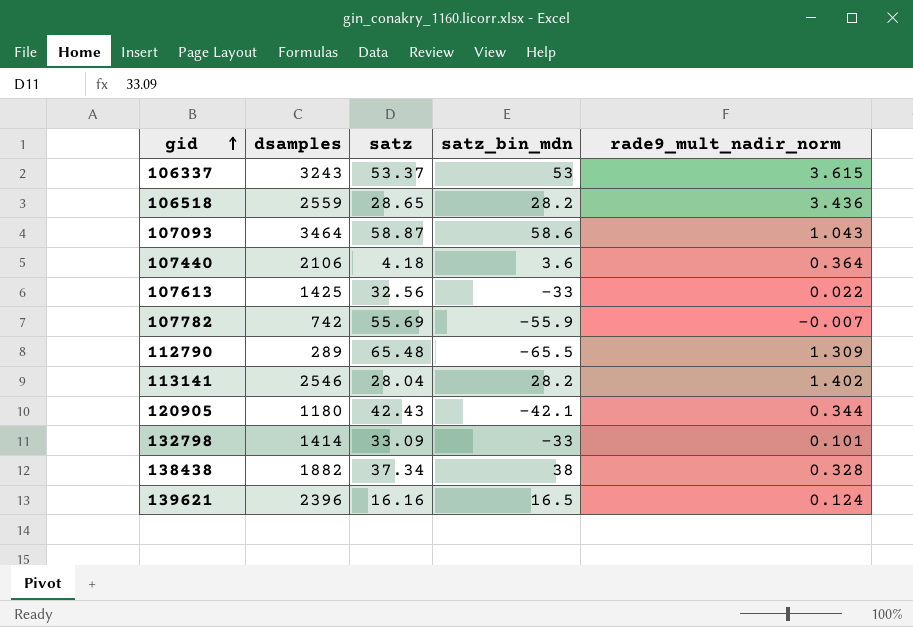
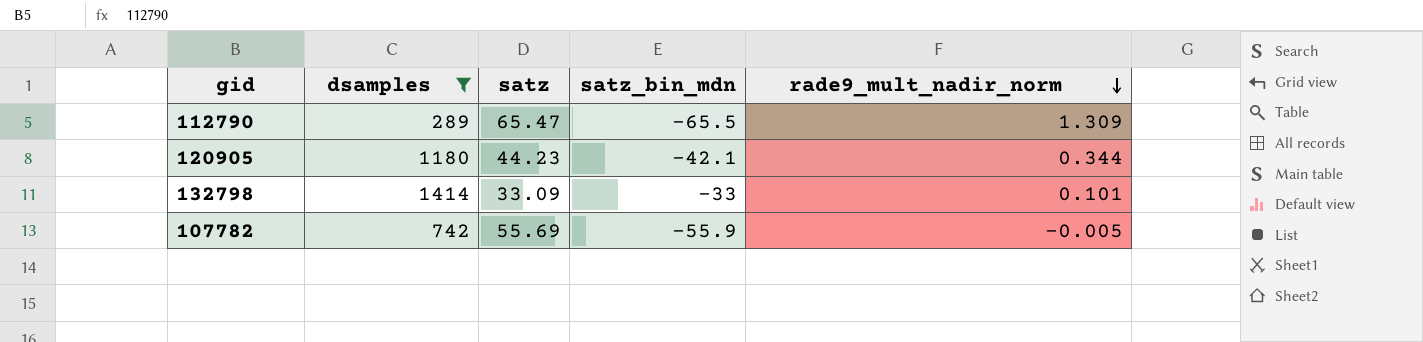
filter: none -> dsamples <= 1414
row order: gid ascending -> rade9_mult_nadir_norm descending
112790 | satz: 65.48 -> 65.47
120905 | satz: 42.43 -> 44.23
107782 | rade9_mult_nadir_norm: -0.007 -> -0.005

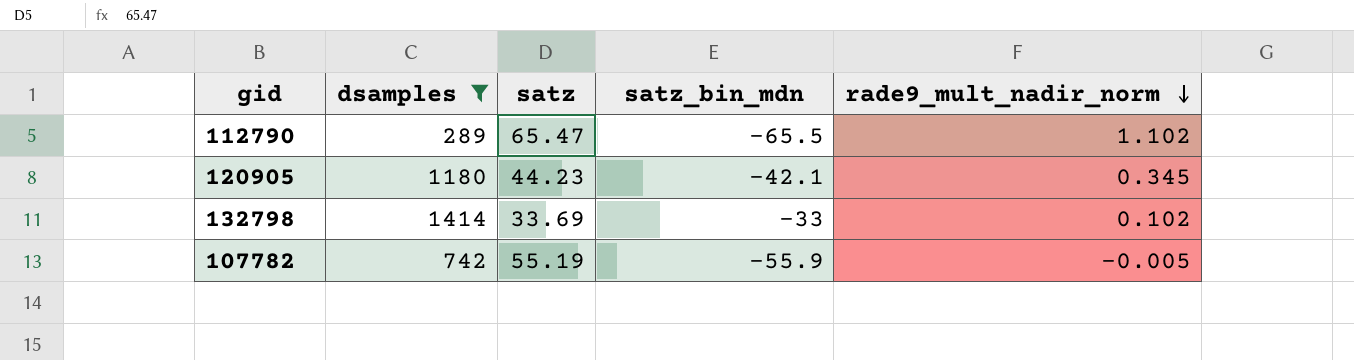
112790 | rade9_mult_nadir_norm: 1.309 -> 1.102
120905 | rade9_mult_nadir_norm: 0.344 -> 0.345
132798 | satz: 33.09 -> 33.69
132798 | rade9_mult_nadir_norm: 0.101 -> 0.102
107782 | satz: 55.69 -> 55.19

